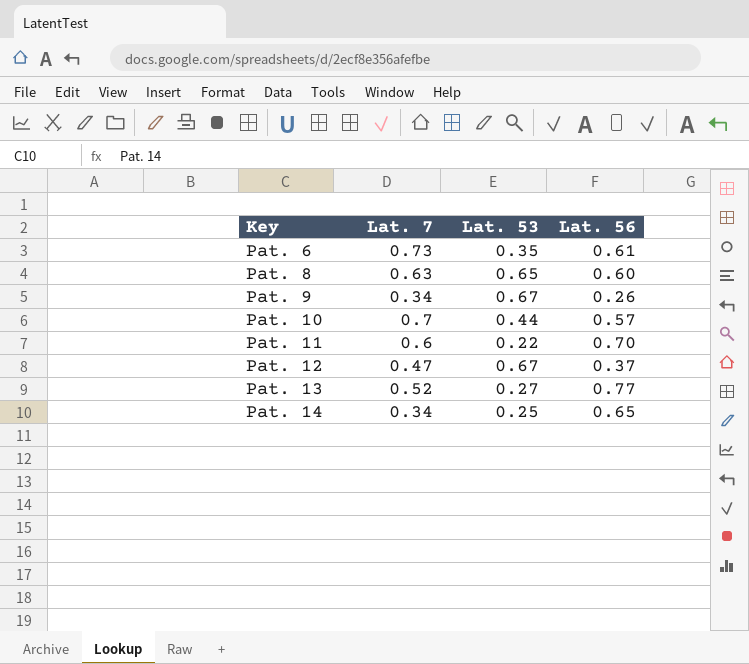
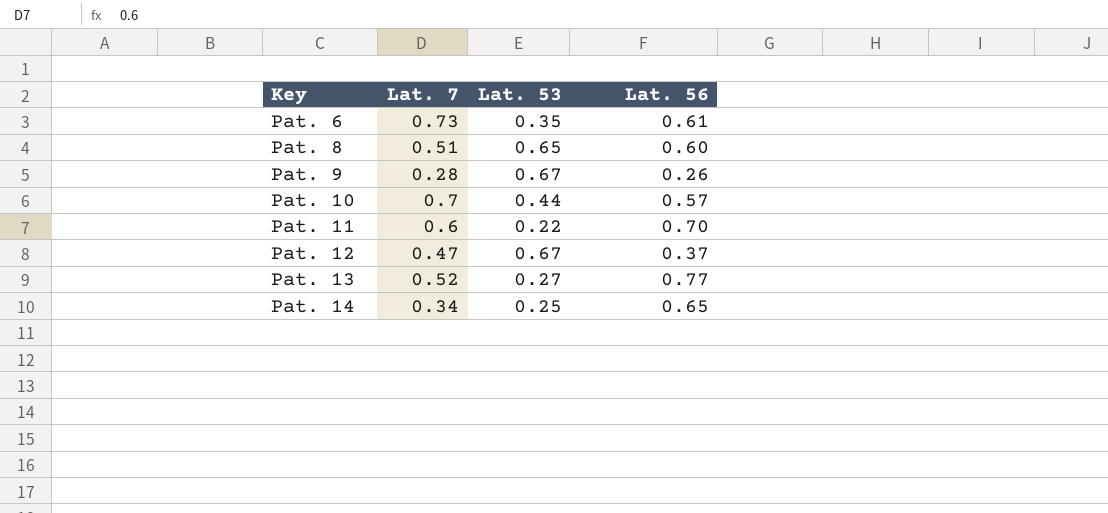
Pat. 8 | Lat. 7: 0.63 -> 0.51
Pat. 9 | Lat. 7: 0.34 -> 0.28

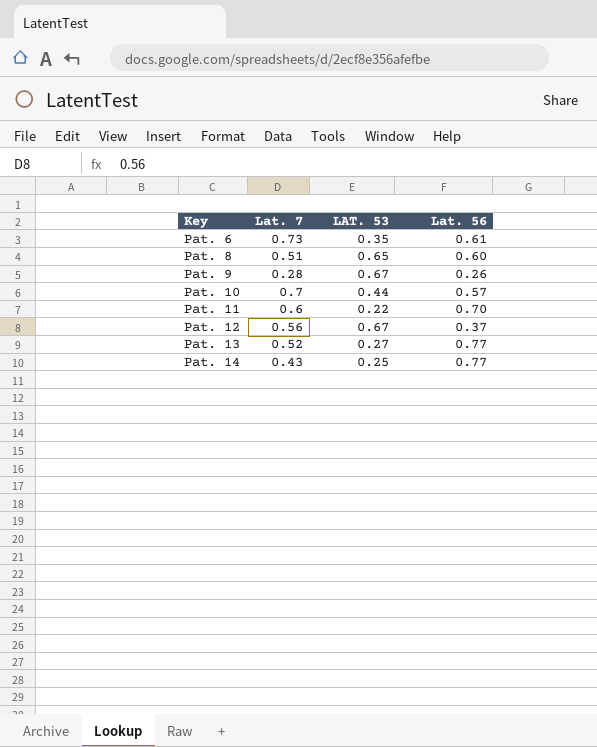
column name: Lat. 53 -> LAT. 53
Pat. 12 | Lat. 7: 0.47 -> 0.56
Pat. 14 | Lat. 7: 0.34 -> 0.43
Pat. 14 | Lat. 56: 0.65 -> 0.77

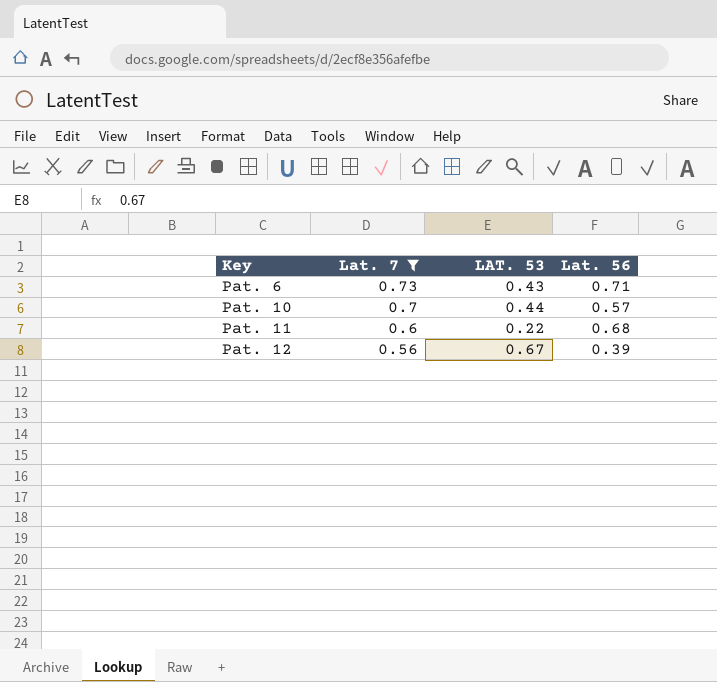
filter: none -> Lat. 7 >= 0.56
Pat. 6 | LAT. 53: 0.35 -> 0.43
Pat. 6 | Lat. 56: 0.61 -> 0.71
Pat. 11 | Lat. 56: 0.70 -> 0.68
Pat. 12 | Lat. 56: 0.37 -> 0.39

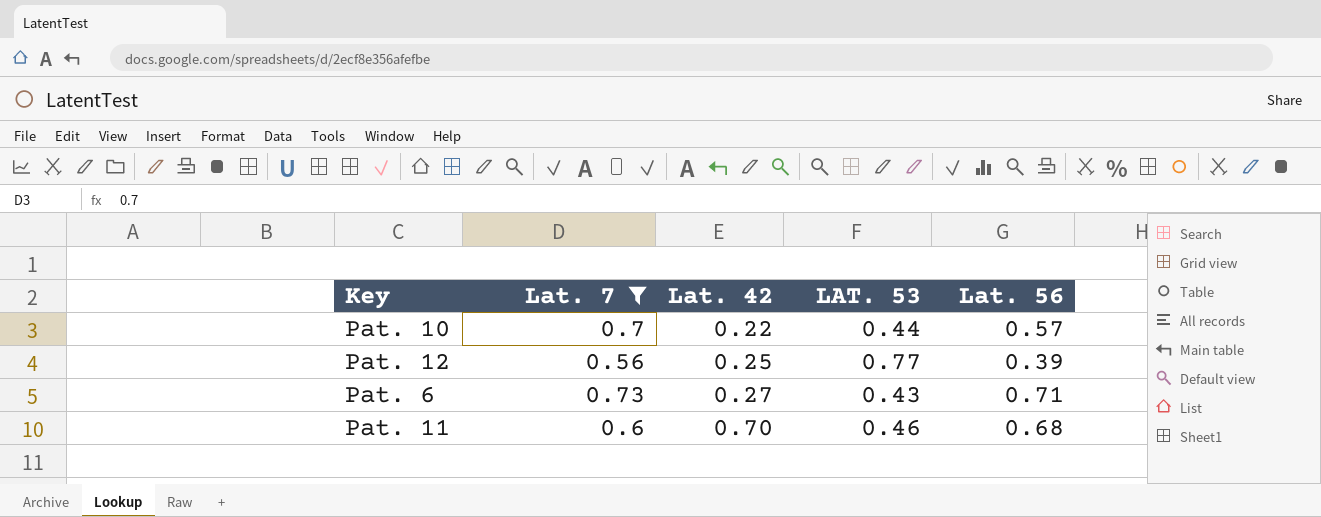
row order: Key ascending -> Lat. 42 ascending
column Lat. 42 | position: none -> 3
Pat. 12 | LAT. 53: 0.67 -> 0.77
Pat. 11 | LAT. 53: 0.22 -> 0.46

